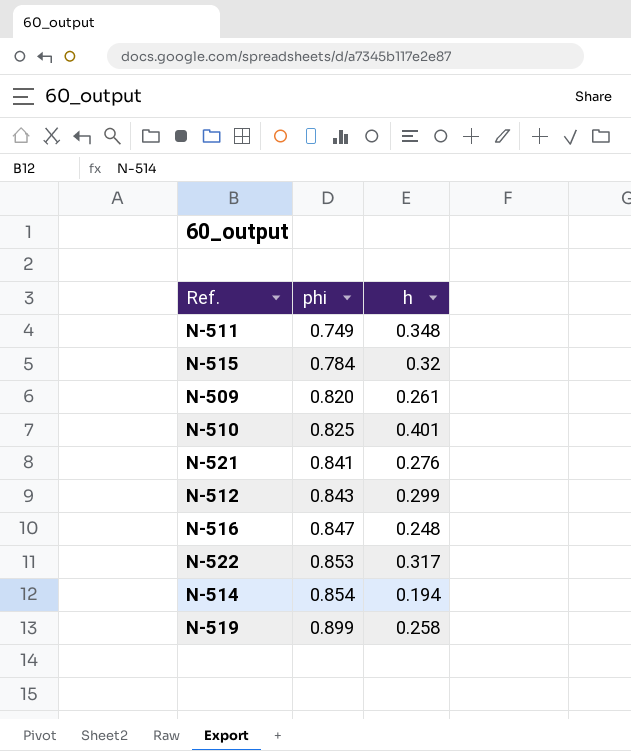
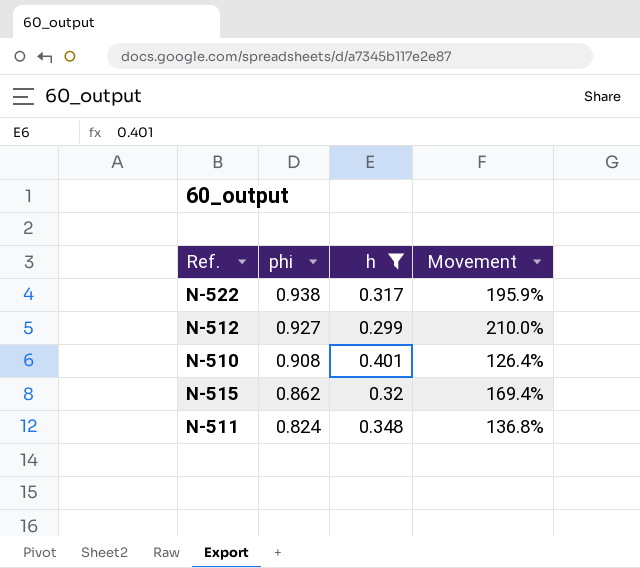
filter: none -> h >= 0.299
row order: phi ascending -> phi descending
column Movement | formula: none -> ([phi] - [h]) / [h]
N-522 | phi: 0.853 -> 0.938
N-512 | phi: 0.843 -> 0.927
N-510 | phi: 0.825 -> 0.908
N-515 | phi: 0.784 -> 0.862
N-511 | phi: 0.749 -> 0.824

